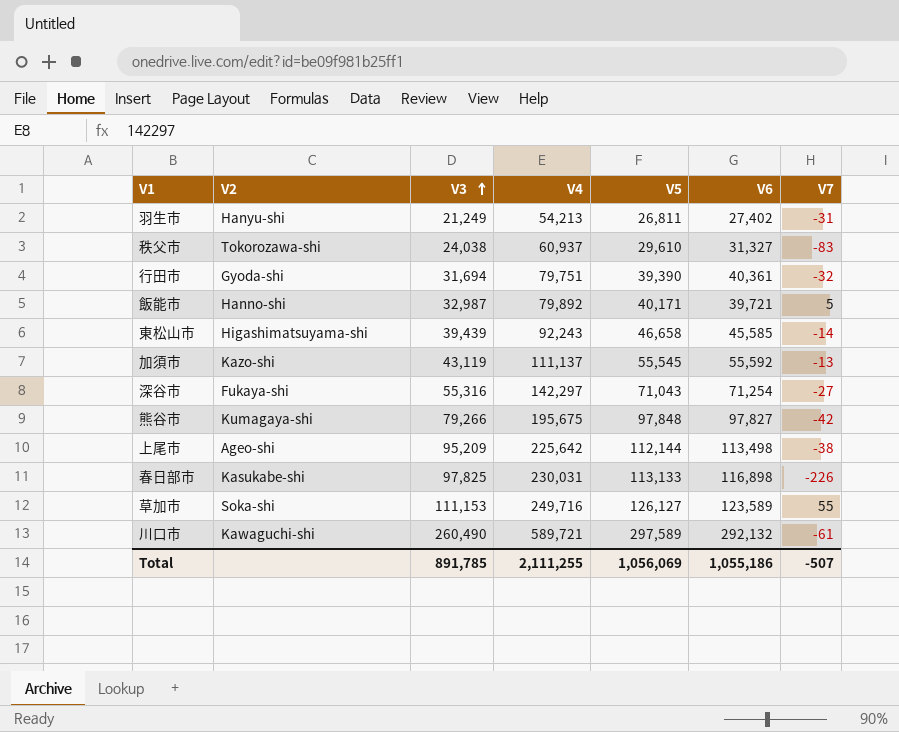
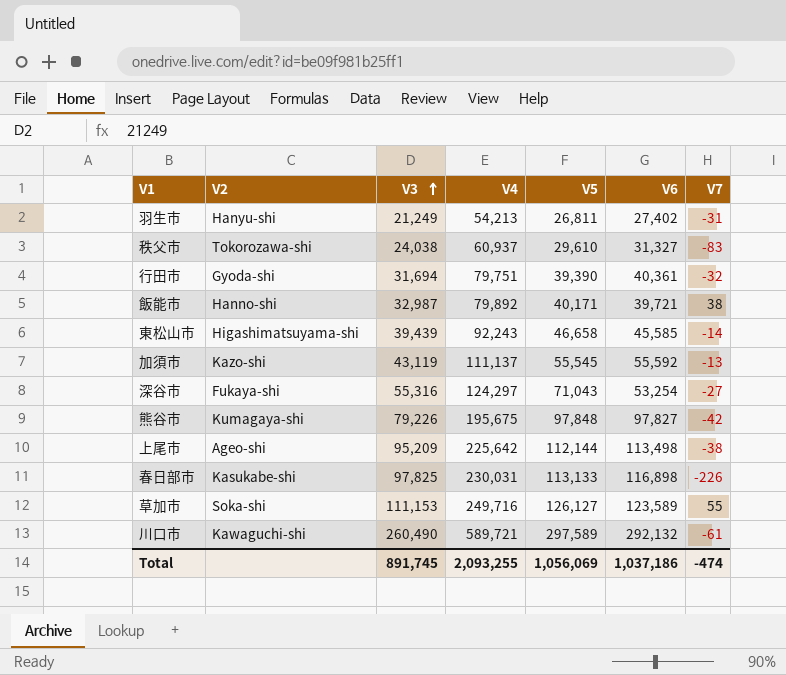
飯能市 | V7: 5 -> 38
深谷市 | V4: 142,297 -> 124,297
深谷市 | V6: 71,254 -> 53,254
熊谷市 | V3: 79,266 -> 79,226
Total | V3: 891,785 -> 891,745
Total | V4: 2,111,255 -> 2,093,255
Total | V6: 1,055,186 -> 1,037,186
Total | V7: -507 -> -474

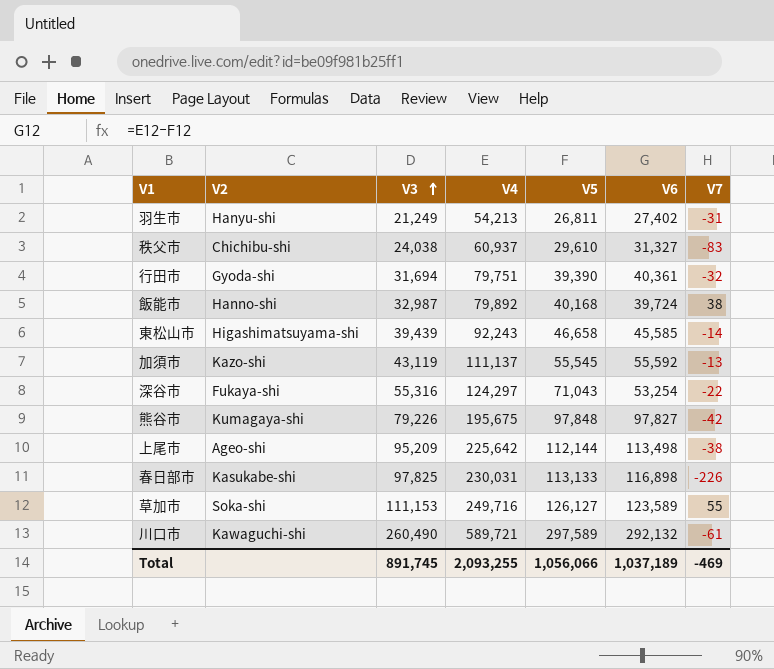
秩父市 | V2: Tokorozawa-shi -> Chichibu-shi
飯能市 | V5: 40,171 -> 40,168
飯能市 | V6: 39,721 -> 39,724
深谷市 | V7: -27 -> -22
Total | V5: 1,056,069 -> 1,056,066
Total | V6: 1,037,186 -> 1,037,189
Total | V7: -474 -> -469

